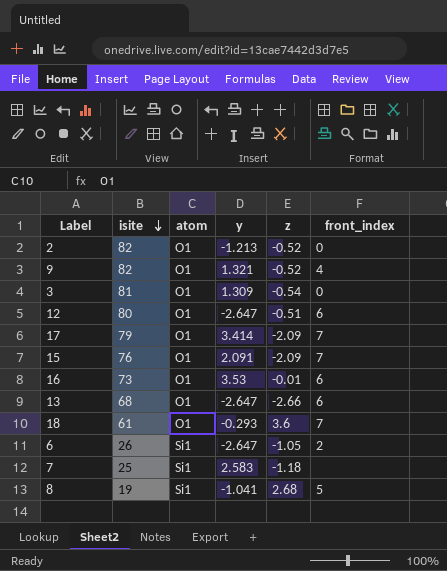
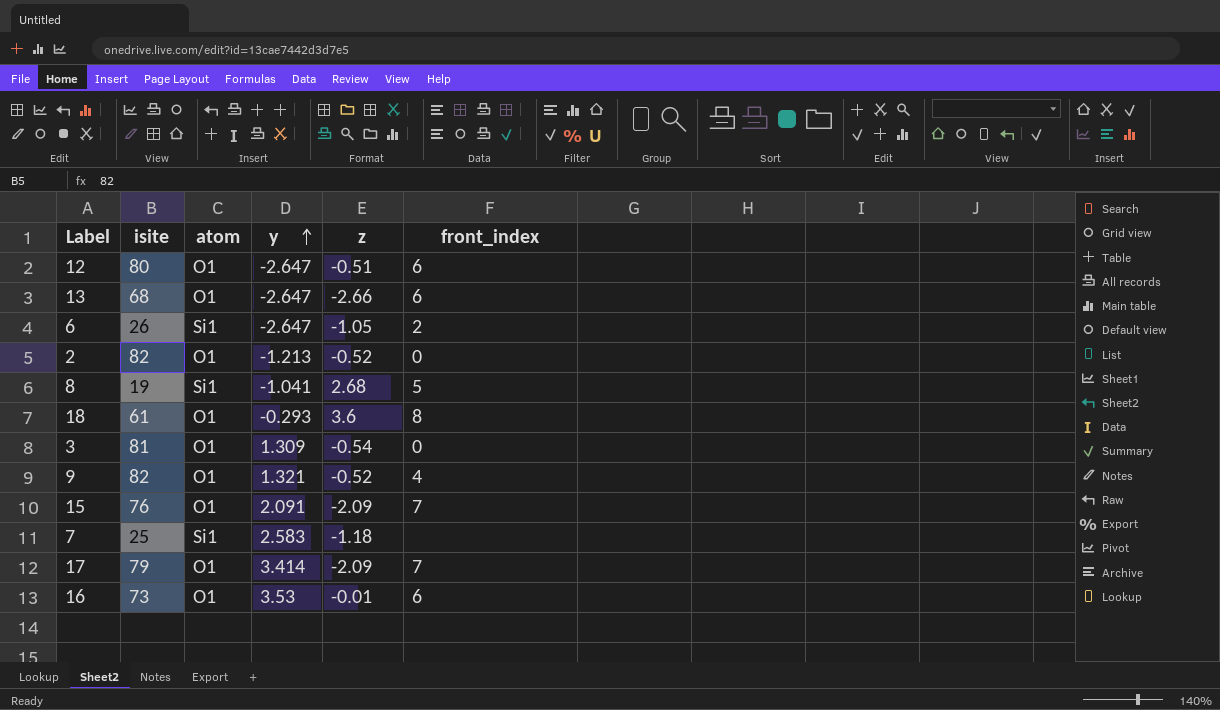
row order: isite descending -> y ascending
18 | front_index: 7 -> 8

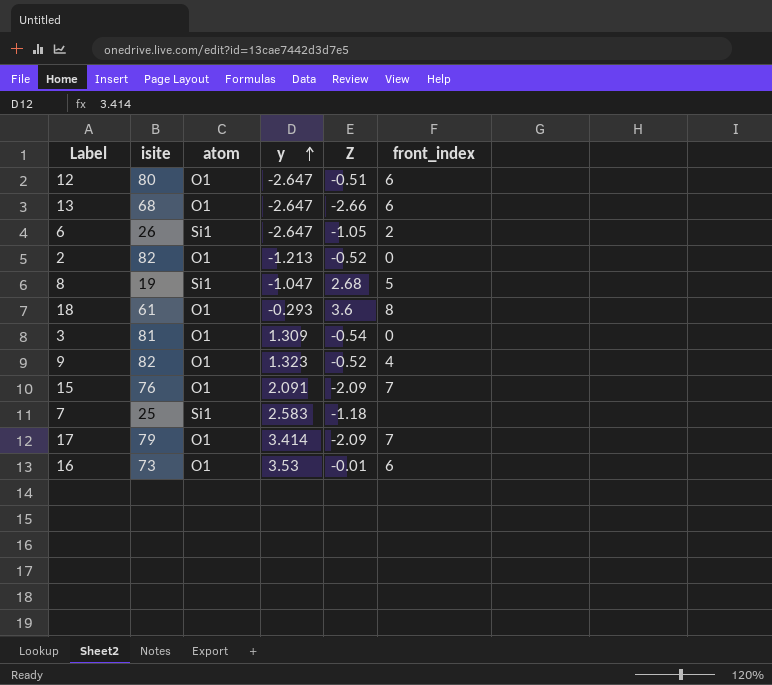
column name: z -> Z
8 | y: -1.041 -> -1.047
9 | y: 1.321 -> 1.323

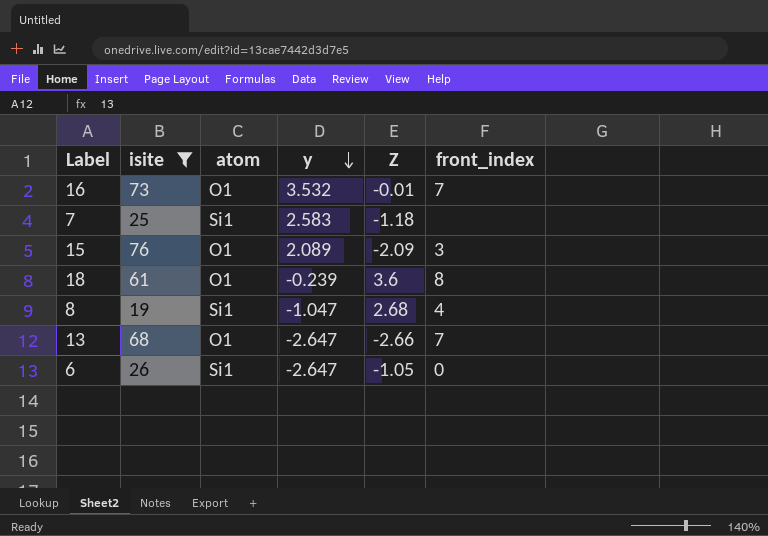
filter: none -> isite <= 76
row order: y ascending -> y descending
16 | y: 3.53 -> 3.532
16 | front_index: 6 -> 7
15 | y: 2.091 -> 2.089
15 | front_index: 7 -> 3
18 | y: -0.293 -> -0.239
8 | front_index: 5 -> 4
13 | front_index: 6 -> 7
6 | front_index: 2 -> 0

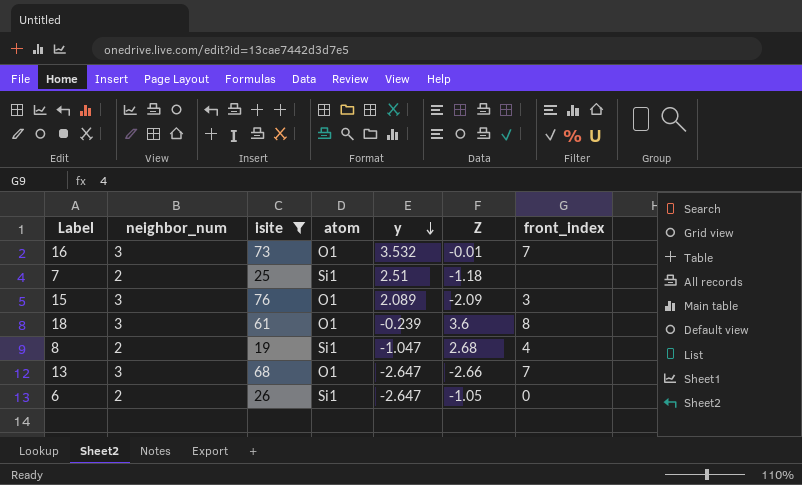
column neighbor_num | position: none -> 2
7 | y: 2.583 -> 2.51

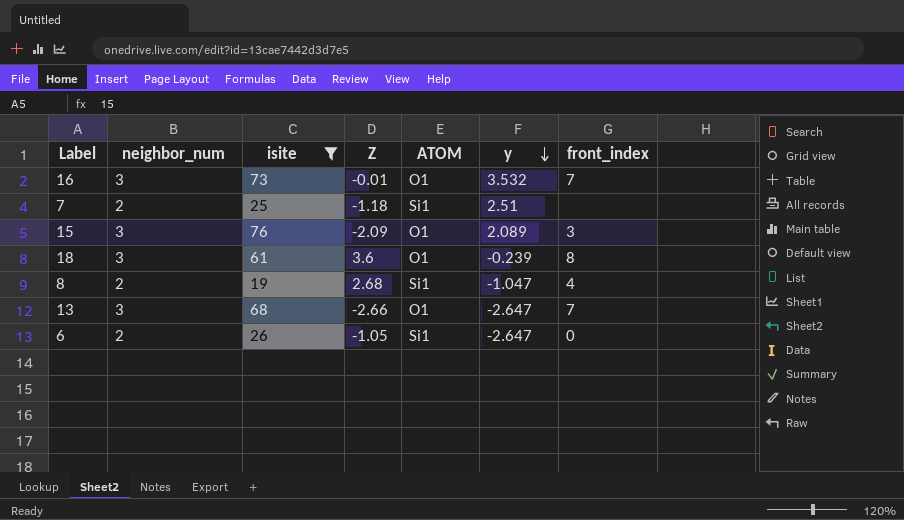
column Z | position: 6 -> 4
column name: atom -> ATOM

